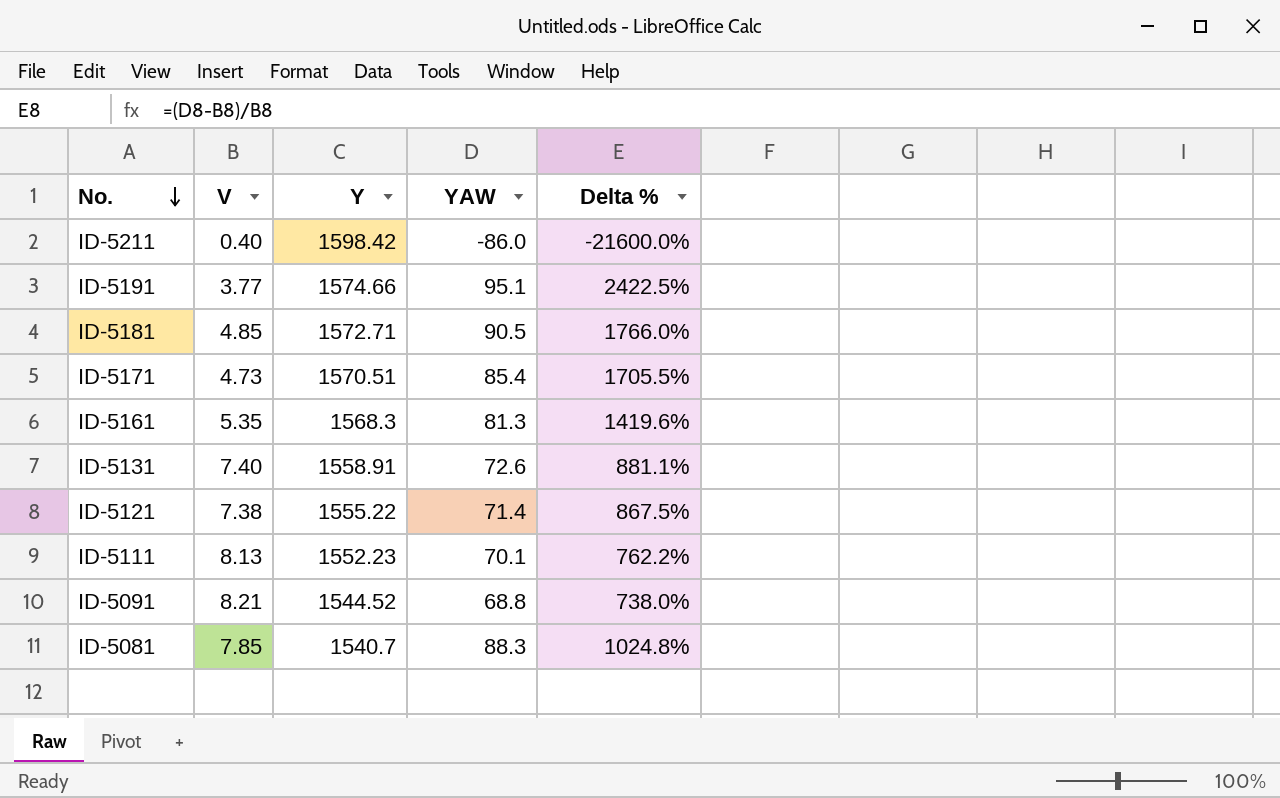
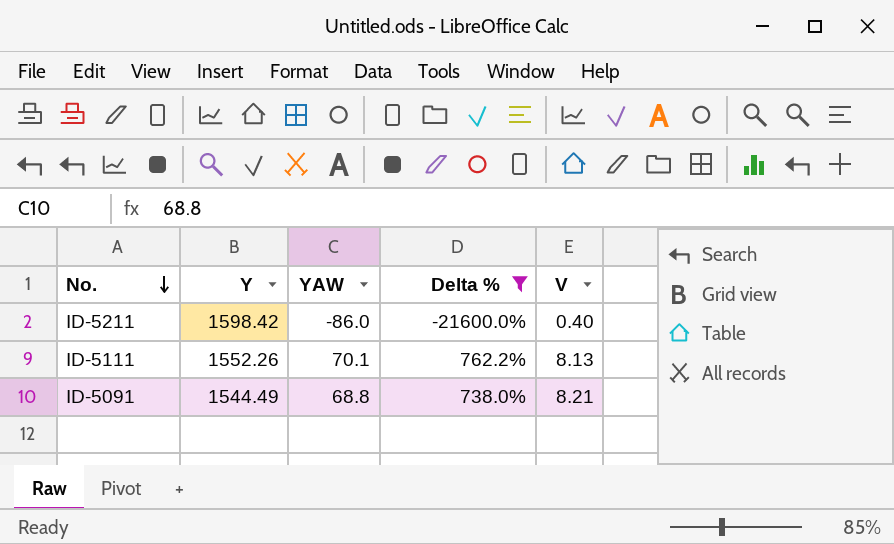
filter: none -> Delta % <= 762.2%
column V | position: 2 -> 5
ID-5111 | Y: 1552.23 -> 1552.26
ID-5091 | Y: 1544.52 -> 1544.49

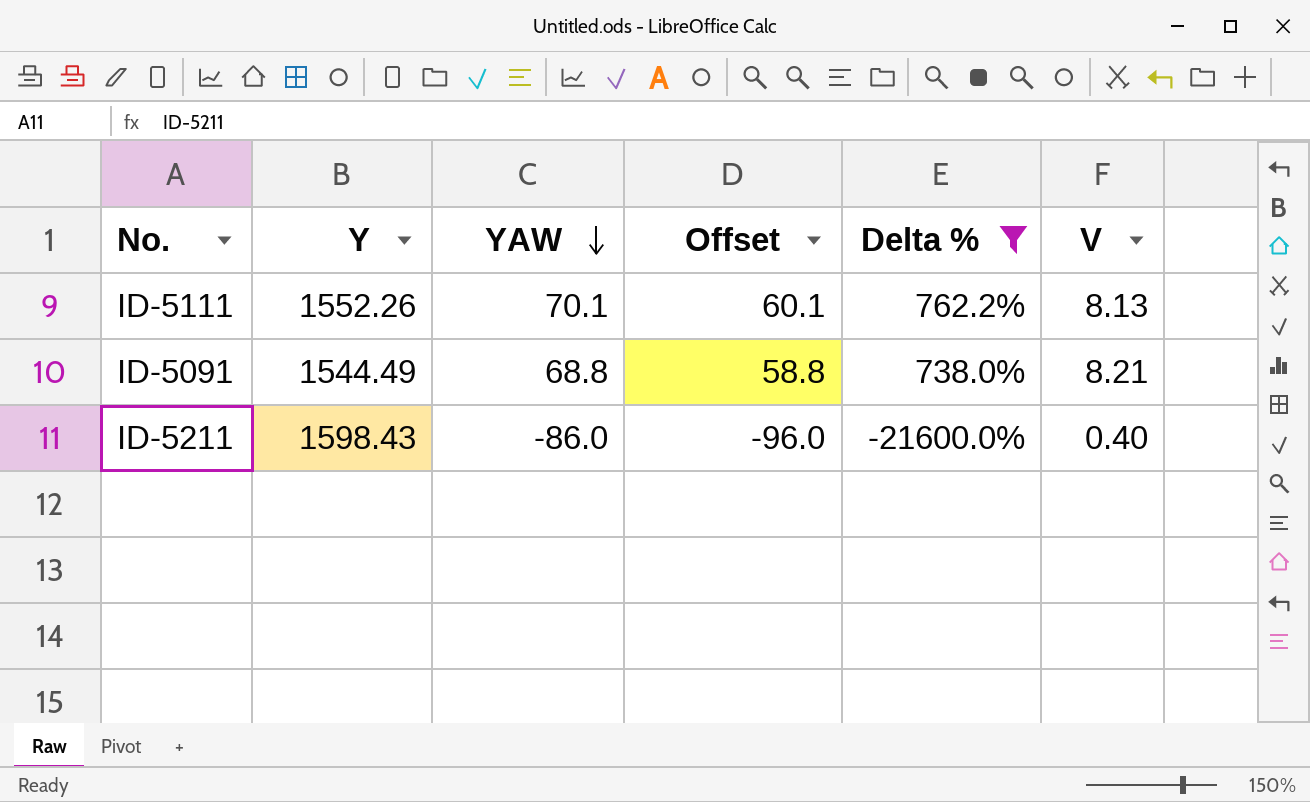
row order: No. descending -> YAW descending
column Offset | formula: none -> [YAW] - 10
ID-5211 | Y: 1598.42 -> 1598.43

